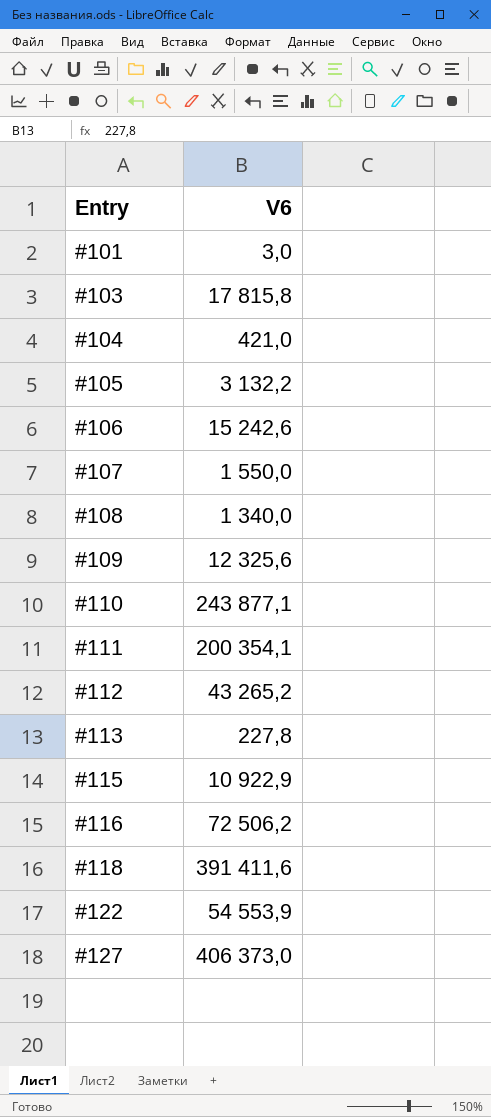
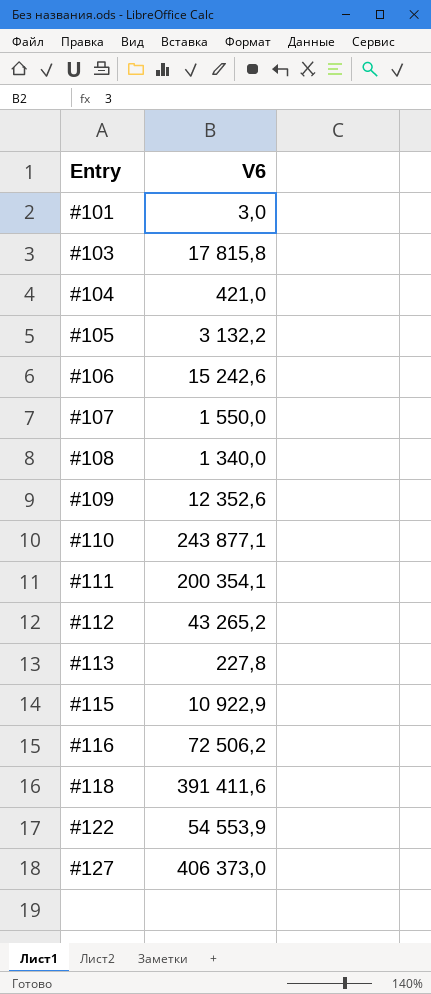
#109 | V6: 12 325,6 -> 12 352,6

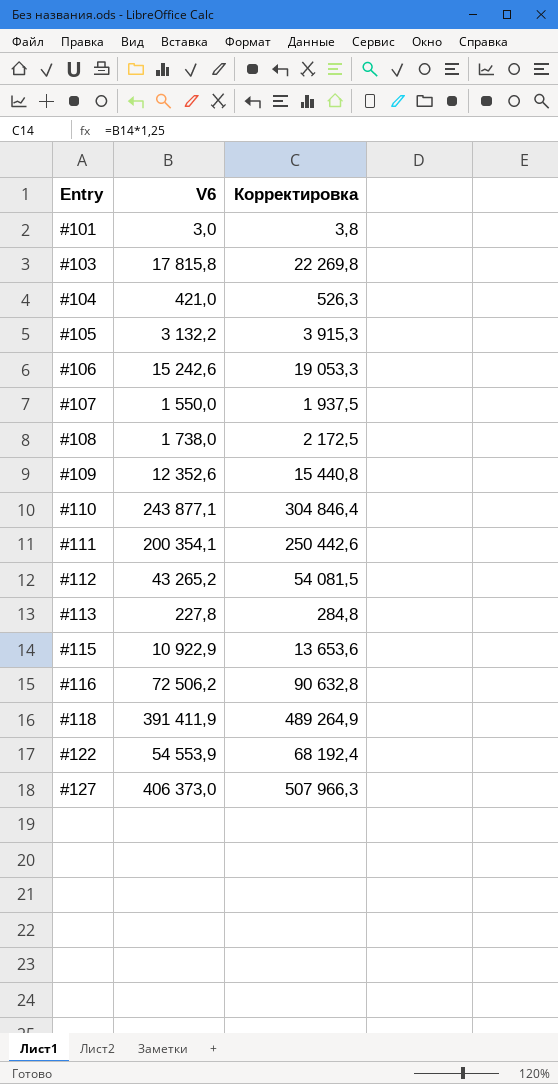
column Корректировка | formula: none -> [V6] * 1,25
#108 | V6: 1 340,0 -> 1 738,0
#118 | V6: 391 411,6 -> 391 411,9

